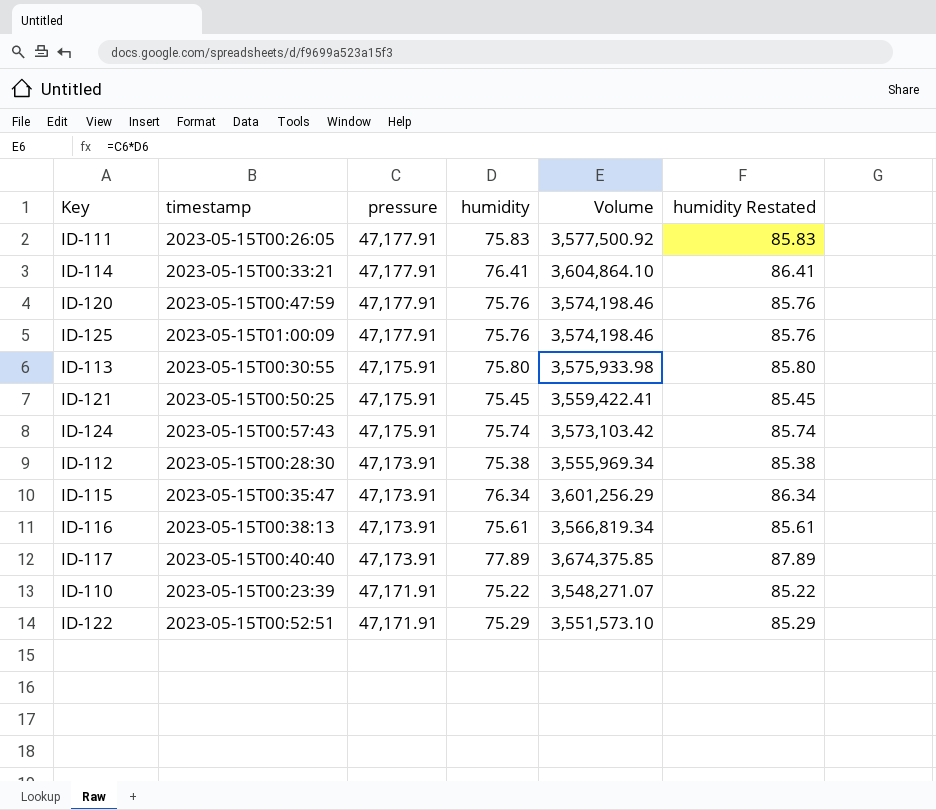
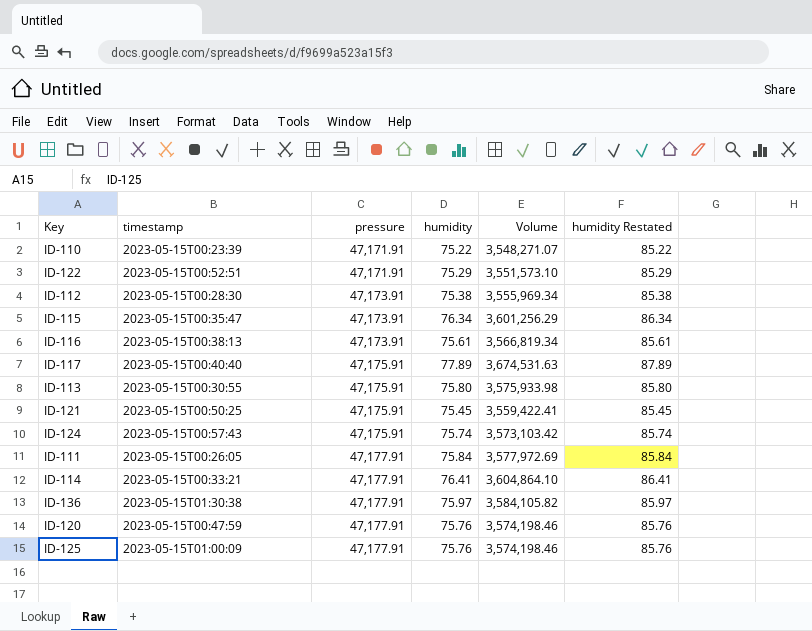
row order: pressure descending -> pressure ascending
ID-117 | pressure: 47,173.91 -> 47,175.91
ID-117 | Volume: 3,674,375.85 -> 3,674,531.63
ID-111 | humidity: 75.83 -> 75.84
ID-111 | Volume: 3,577,500.92 -> 3,577,972.69
ID-111 | humidity Restated: 85.83 -> 85.84
row ID-136: none -> 2023-05-15T01:30:38 | 47,177.91 | 75.97 | 3,584,105.82 | 85.97

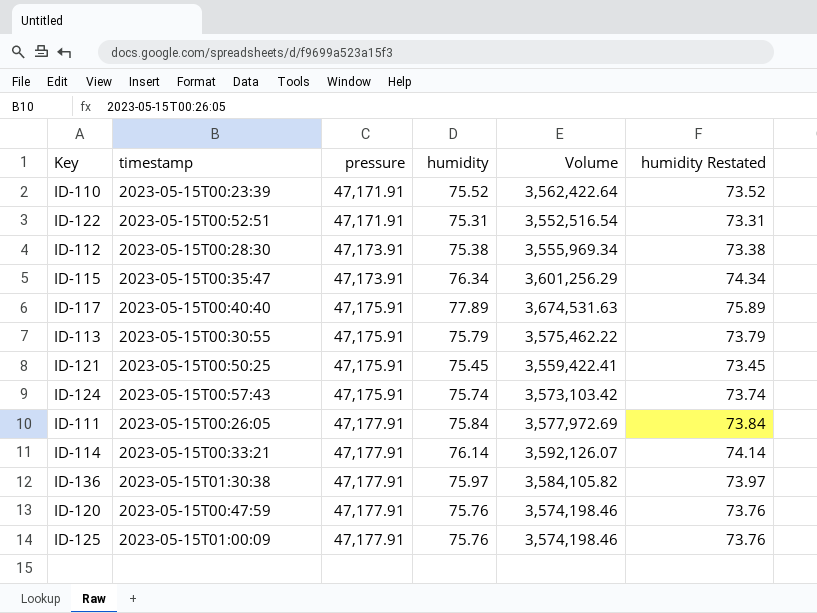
column humidity Restated | formula: [humidity] + 10 -> [humidity] - 2
row ID-116: 2023-05-15T00:38:13 | 47,173.91 | 75.61 | 3,566,819.34 | 85.61 -> none
ID-110 | humidity: 75.22 -> 75.52
ID-110 | Volume: 3,548,271.07 -> 3,562,422.64
ID-122 | humidity: 75.29 -> 75.31
ID-122 | Volume: 3,551,573.10 -> 3,552,516.54
ID-113 | humidity: 75.80 -> 75.79
ID-113 | Volume: 3,575,933.98 -> 3,575,462.22
ID-114 | humidity: 76.41 -> 76.14
ID-114 | Volume: 3,604,864.10 -> 3,592,126.07

